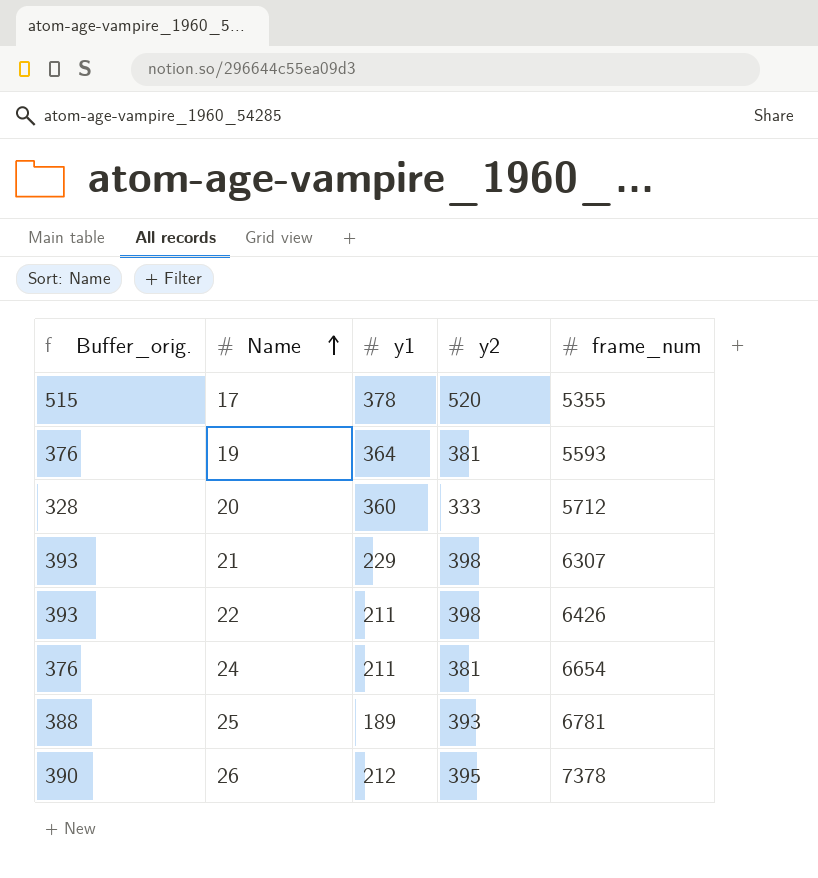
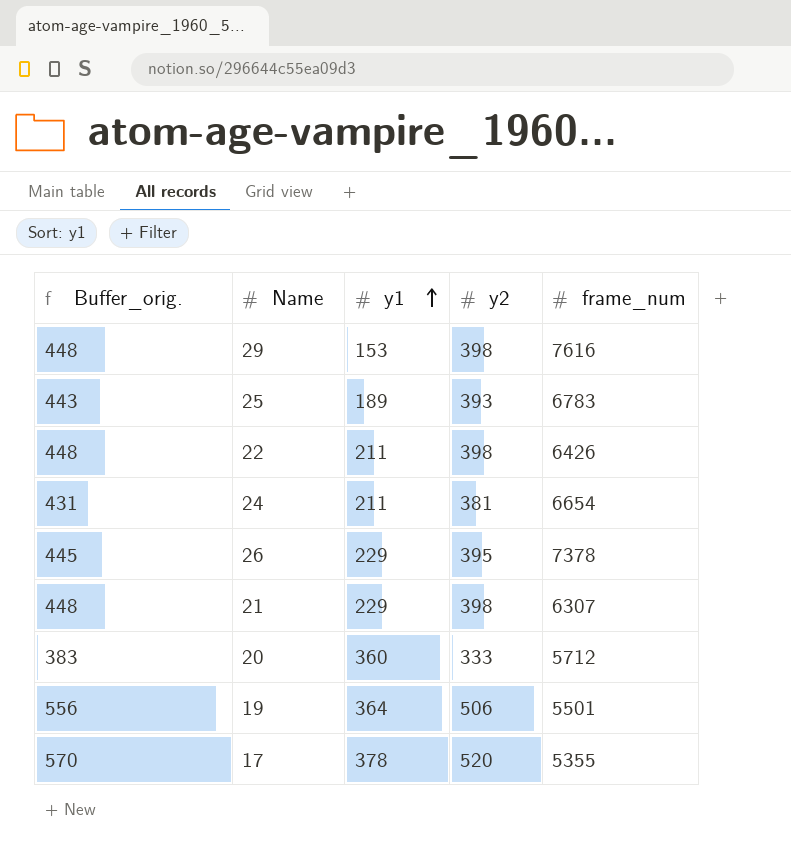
row order: Name ascending -> y1 ascending
column Buffer_orig. | formula: [y2] - 5 -> [y2] + 50
row 29: none -> 448 | 153 | 398 | 7616
25 | frame_num: 6781 -> 6783
26 | y1: 212 -> 229
19 | y2: 381 -> 506
19 | frame_num: 5593 -> 5501

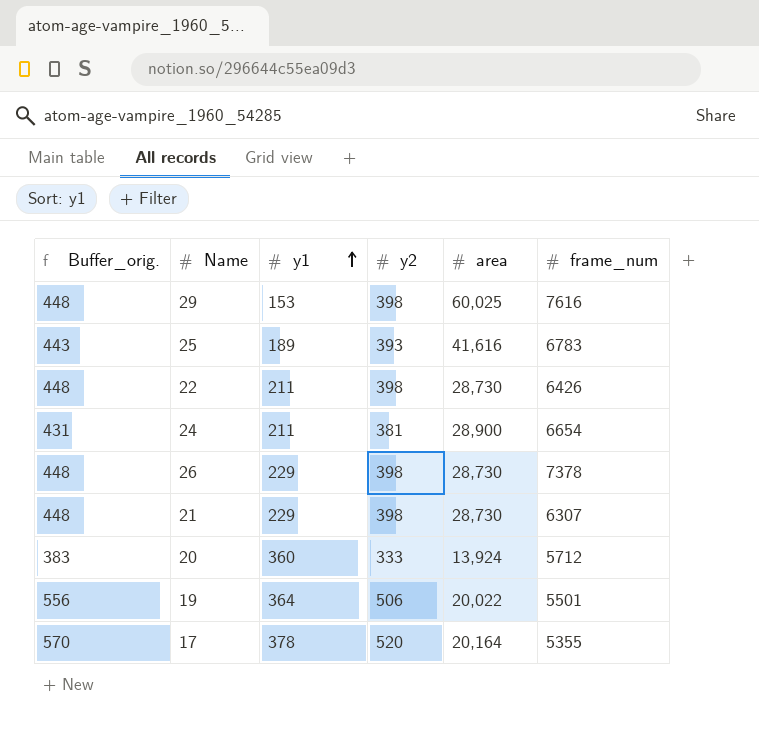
column area | position: none -> 5
26 | Buffer_orig.: 445 -> 448
26 | y2: 395 -> 398

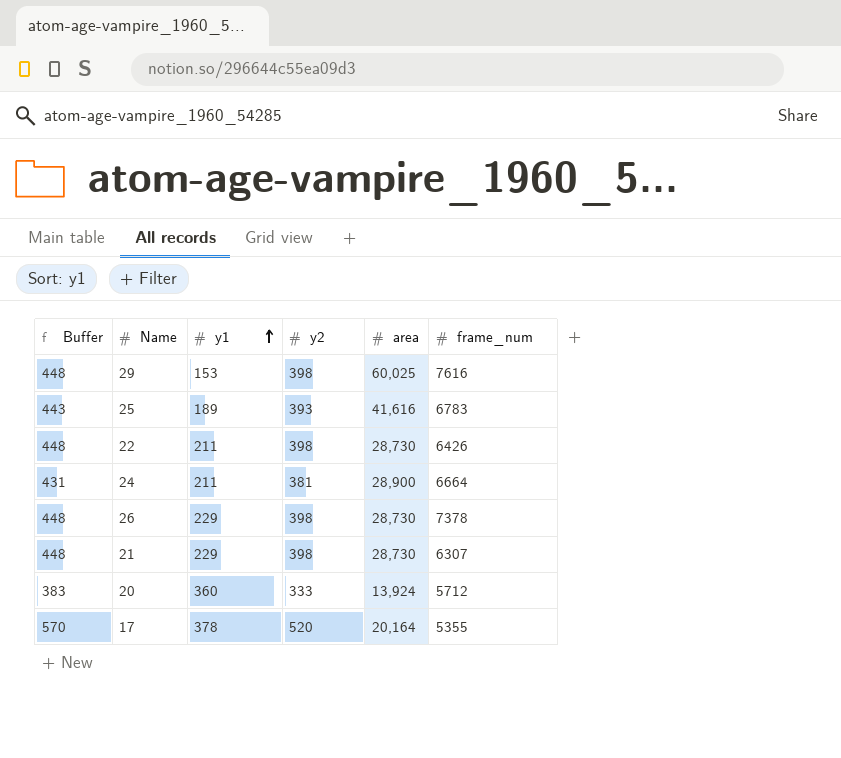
column name: Buffer_orig. -> Buffer
row 19: 556 | 364 | 506 | 20,022 | 5501 -> none
24 | frame_num: 6654 -> 6664

